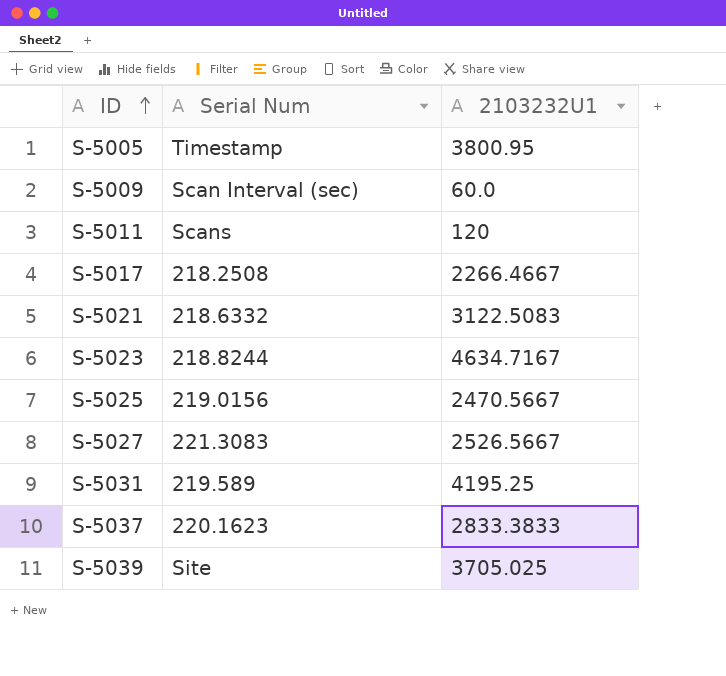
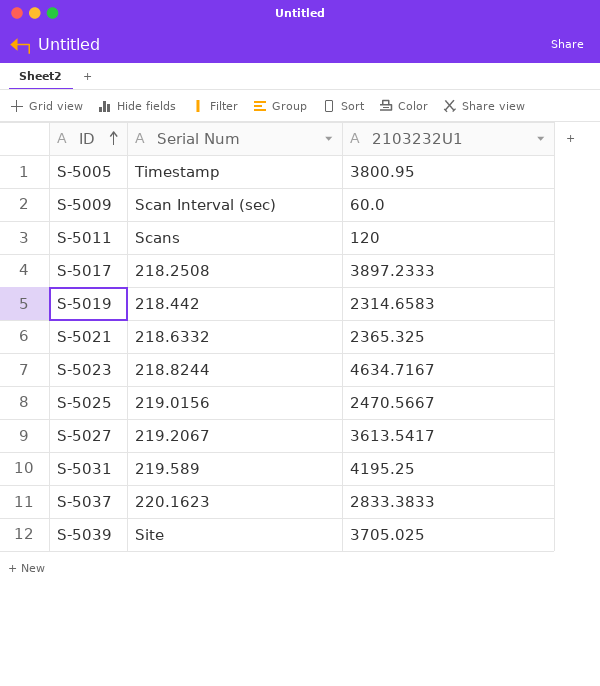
S-5017 | 2103232U1: 2266.4667 -> 3897.2333
row S-5019: none -> 218.442 | 2314.6583
S-5021 | 2103232U1: 3122.5083 -> 2365.325
S-5027 | Serial Num: 221.3083 -> 219.2067
S-5027 | 2103232U1: 2526.5667 -> 3613.5417

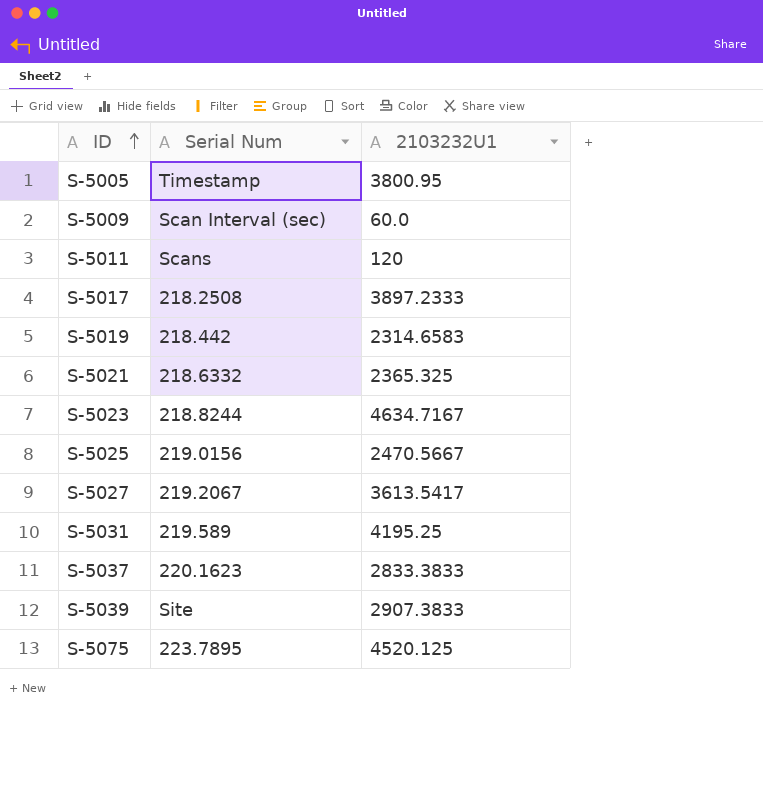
S-5039 | 2103232U1: 3705.025 -> 2907.3833
row S-5075: none -> 223.7895 | 4520.125

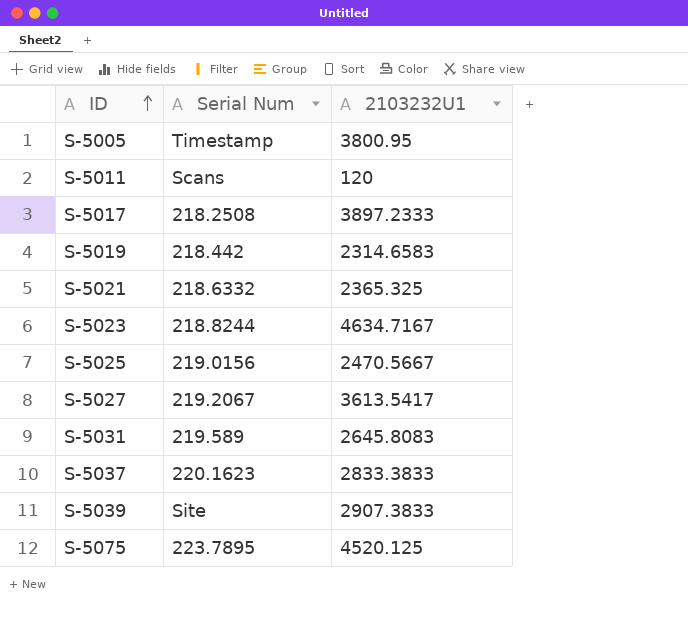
row S-5009: Scan Interval (sec) | 60.0 -> none
S-5031 | 2103232U1: 4195.25 -> 2645.8083

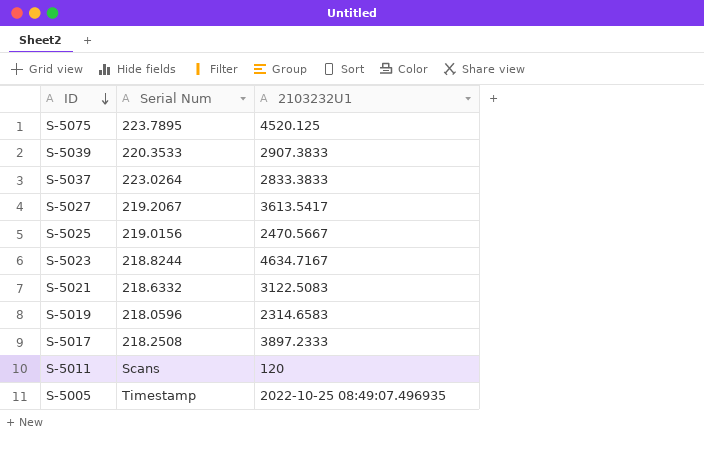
row order: ID ascending -> ID descending
row S-5031: 219.589 | 2645.8083 -> none
S-5039 | Serial Num: Site -> 220.3533
S-5037 | Serial Num: 220.1623 -> 223.0264
S-5021 | 2103232U1: 2365.325 -> 3122.5083
S-5019 | Serial Num: 218.442 -> 218.0596
S-5005 | 2103232U1: 3800.95 -> 2022-10-25 08:49:07.496935

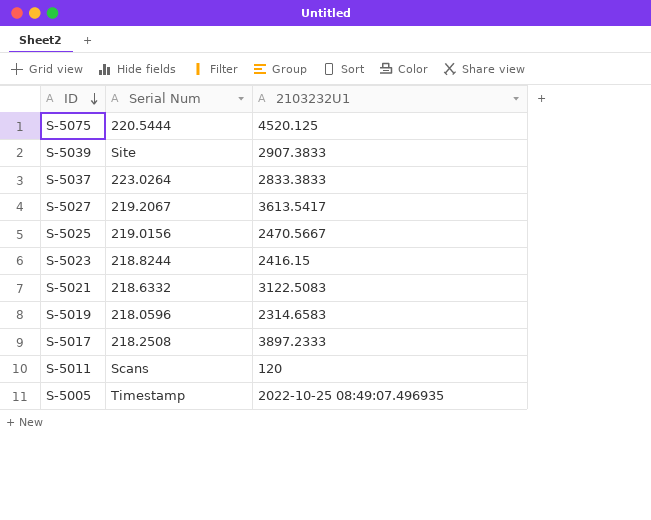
S-5075 | Serial Num: 223.7895 -> 220.5444
S-5039 | Serial Num: 220.3533 -> Site
S-5023 | 2103232U1: 4634.7167 -> 2416.15

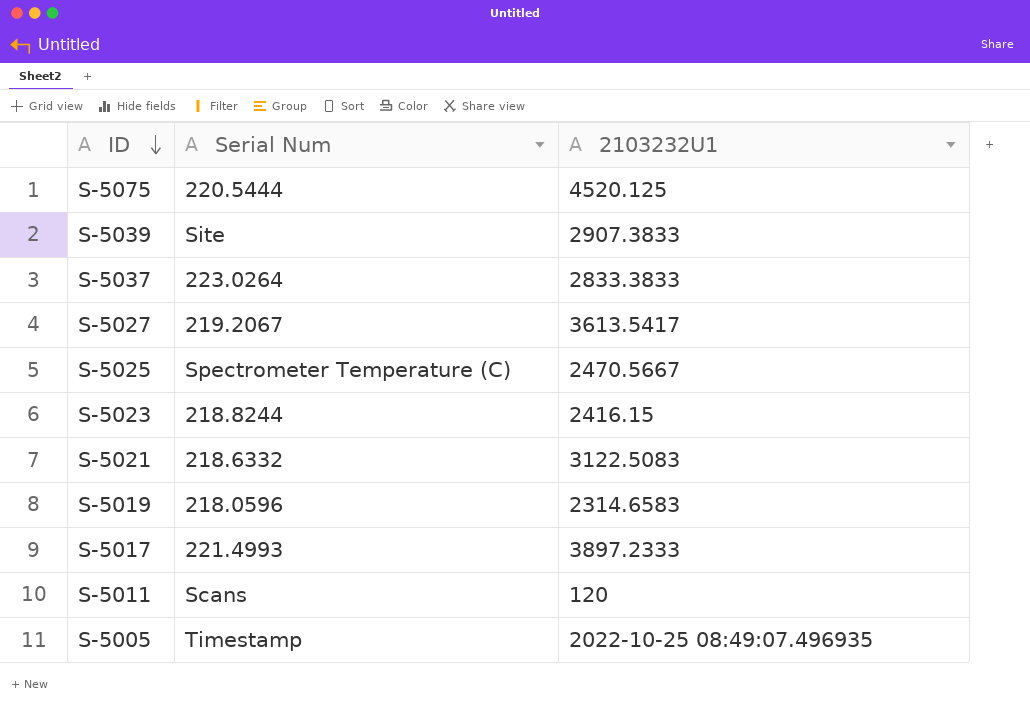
S-5025 | Serial Num: 219.0156 -> Spectrometer Temperature (C)
S-5017 | Serial Num: 218.2508 -> 221.4993

